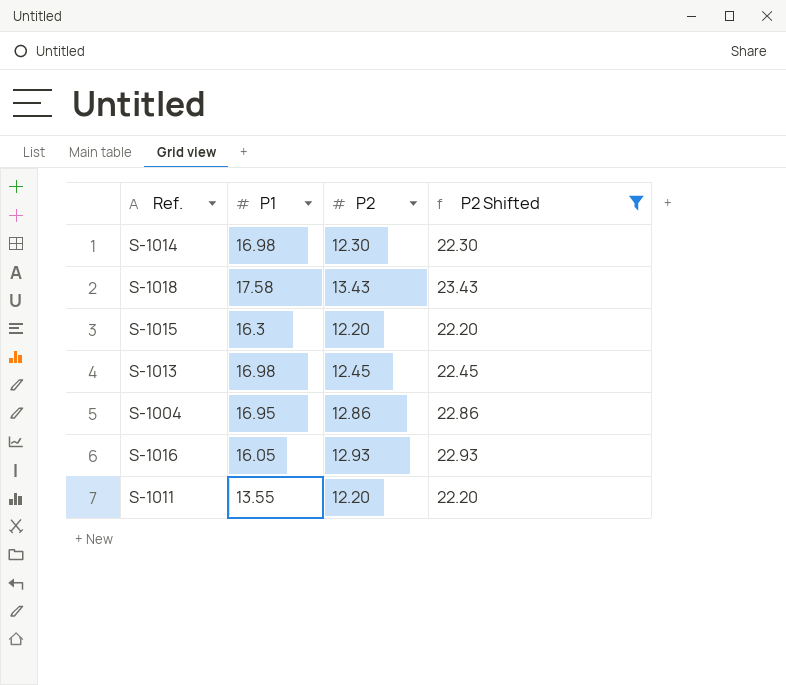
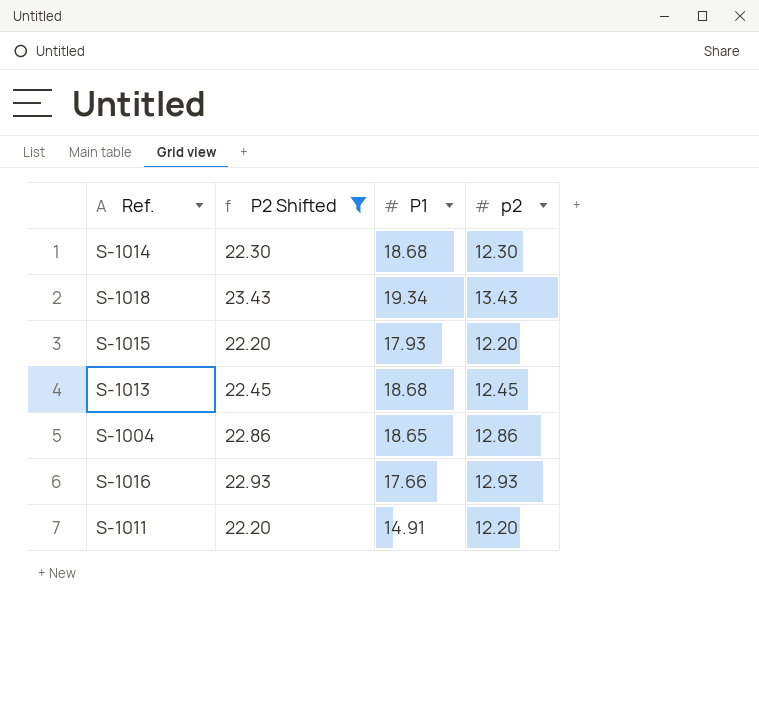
column P2 Shifted | position: 4 -> 2
column name: P2 -> p2
S-1014 | P1: 16.98 -> 18.68
S-1018 | P1: 17.58 -> 19.34
S-1015 | P1: 16.3 -> 17.93
S-1013 | P1: 16.98 -> 18.68
S-1004 | P1: 16.95 -> 18.65
S-1016 | P1: 16.05 -> 17.66
S-1011 | P1: 13.55 -> 14.91

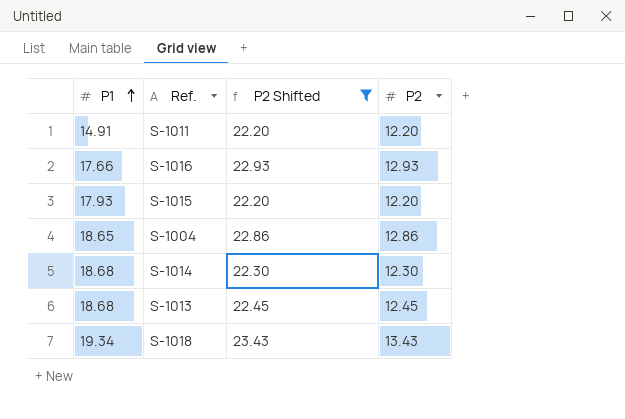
row order: none -> P1 ascending
column P1 | position: 3 -> 1
column name: p2 -> P2

